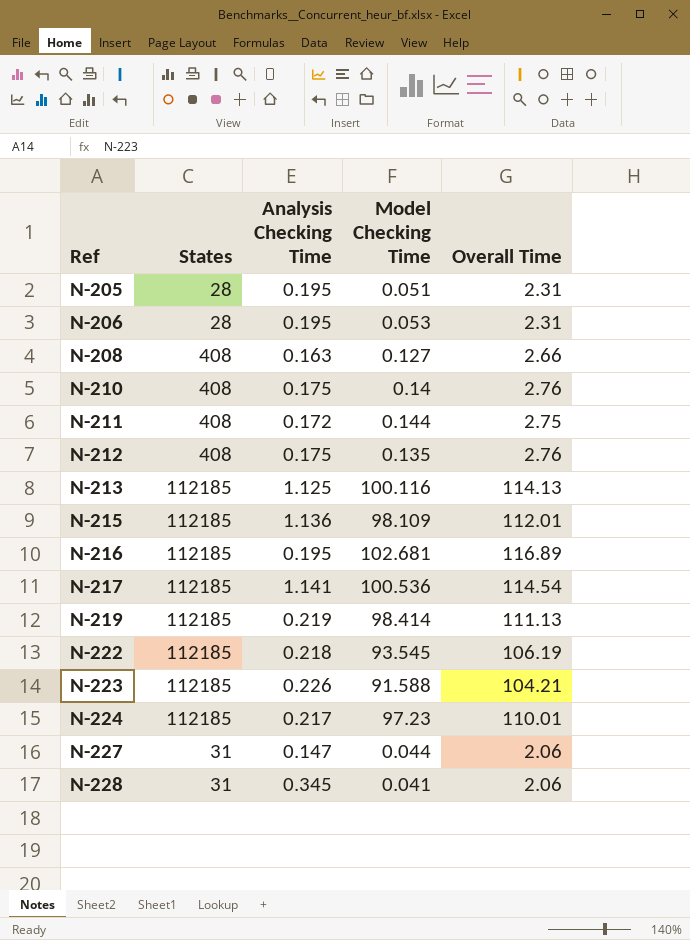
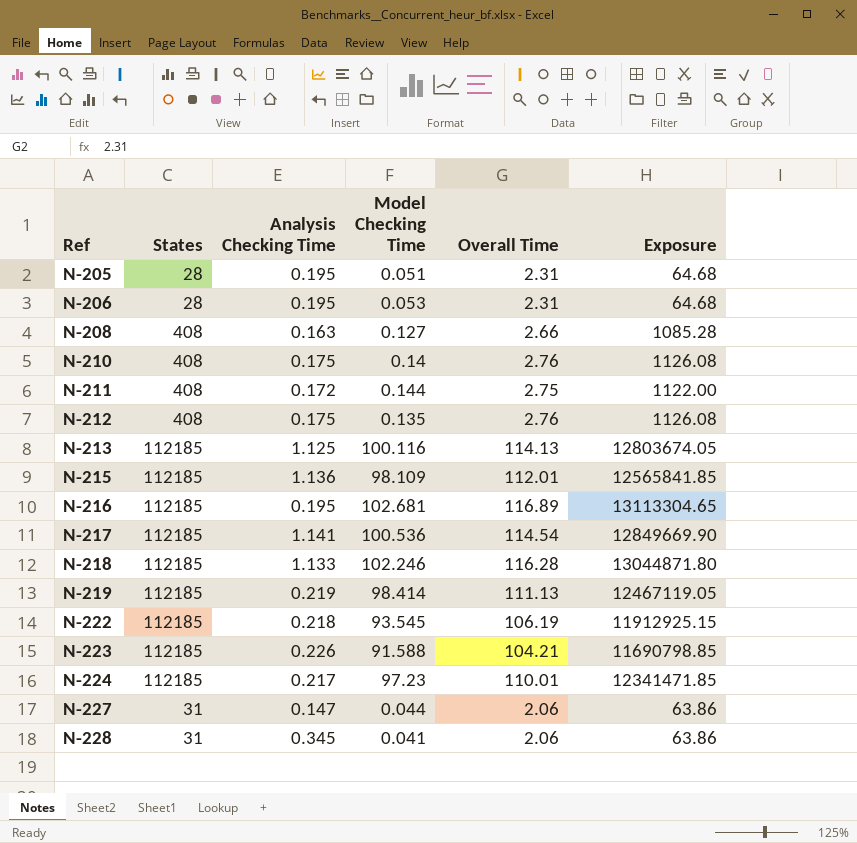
column Exposure | formula: none -> [States] * [Overall Time]
row N-218: none -> 112185 | 1.133 | 102.246 | 116.28 | 13044871.80

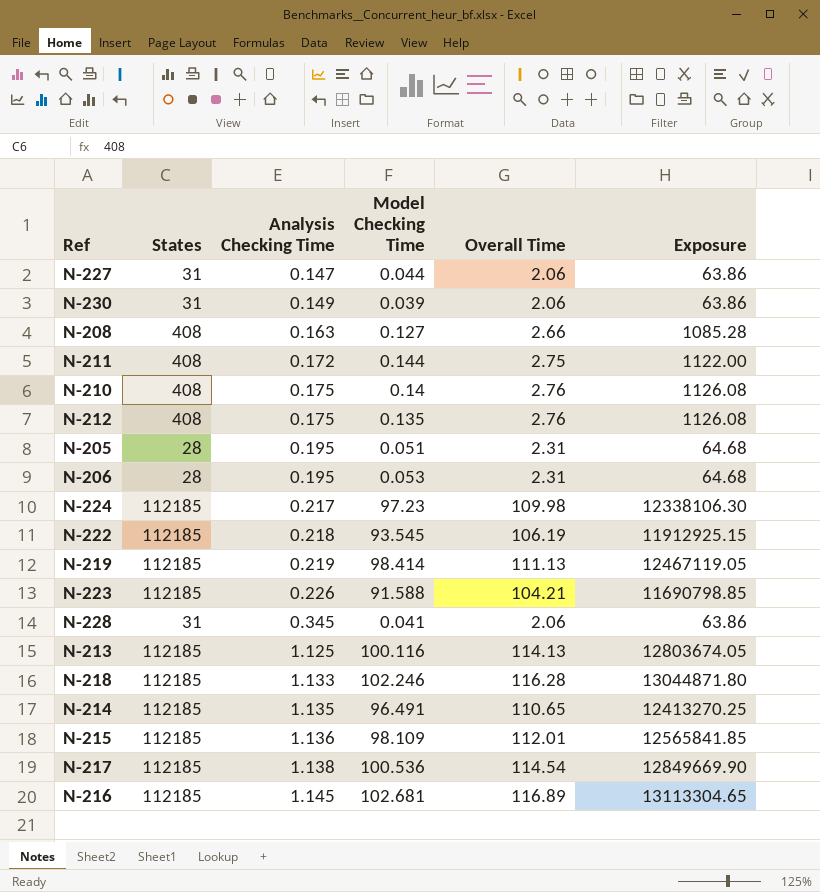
row order: Ref ascending -> Analysis Checking Time ascending
row N-230: none -> 31 | 0.149 | 0.039 | 2.06 | 63.86
N-224 | Overall Time: 110.01 -> 109.98
N-224 | Exposure: 12341471.85 -> 12338106.30
row N-214: none -> 112185 | 1.135 | 96.491 | 110.65 | 12413270.25
N-217 | Analysis Checking Time: 1.141 -> 1.138
N-216 | Analysis Checking Time: 0.195 -> 1.145

